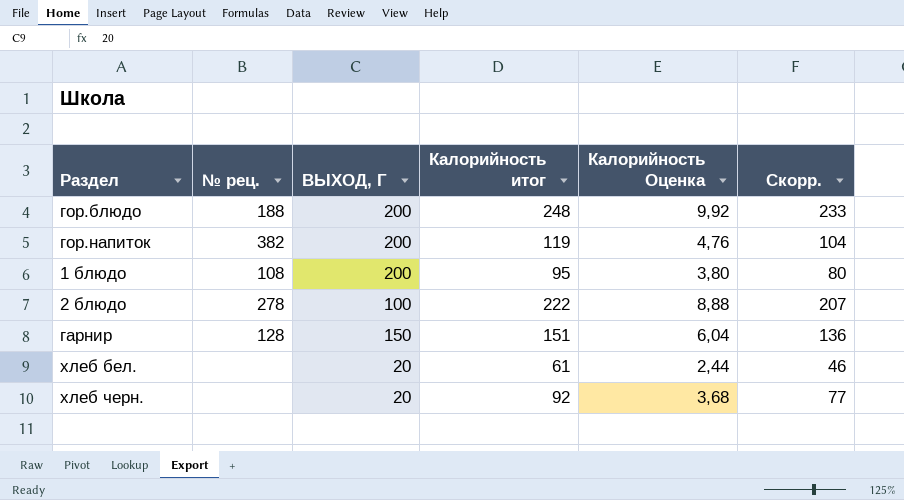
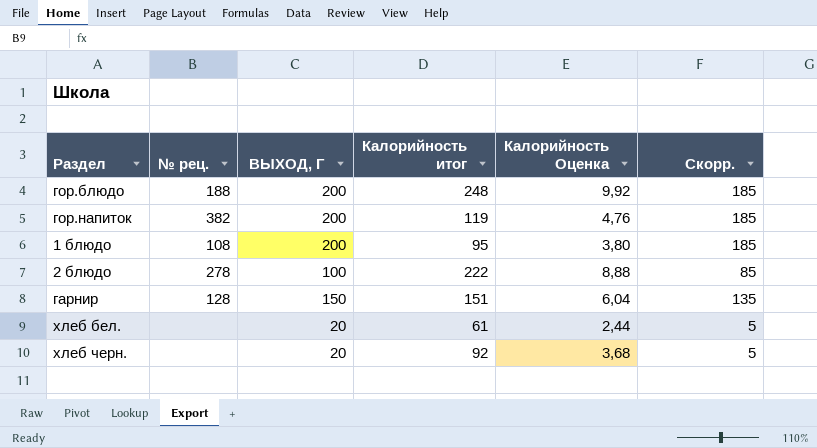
column Скорр. | formula: [Калорийность итог] - 15 -> [ВЫХОД, Г] - 15

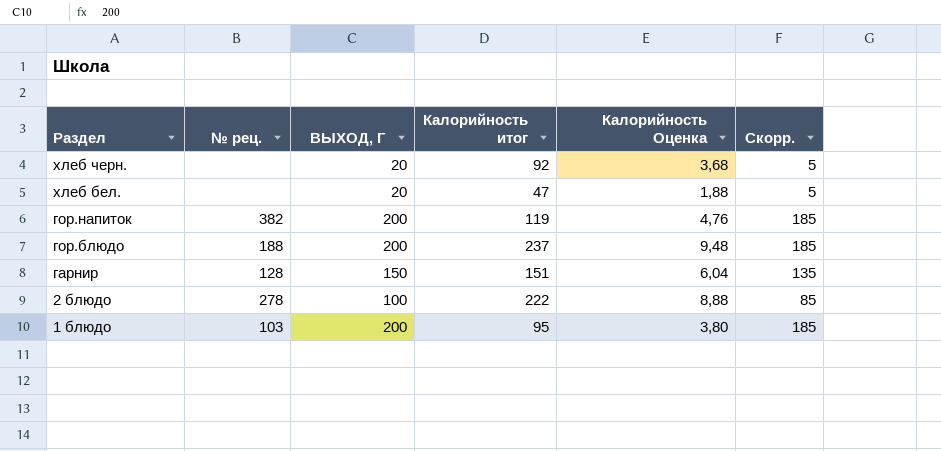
row order: none -> Раздел descending
хлеб бел. | Калорийность итог: 61 -> 47
хлеб бел. | Калорийность Оценка: 2,44 -> 1,88
гор.блюдо | Калорийность итог: 248 -> 237
гор.блюдо | Калорийность Оценка: 9,92 -> 9,48
1 блюдо | № рец.: 108 -> 103

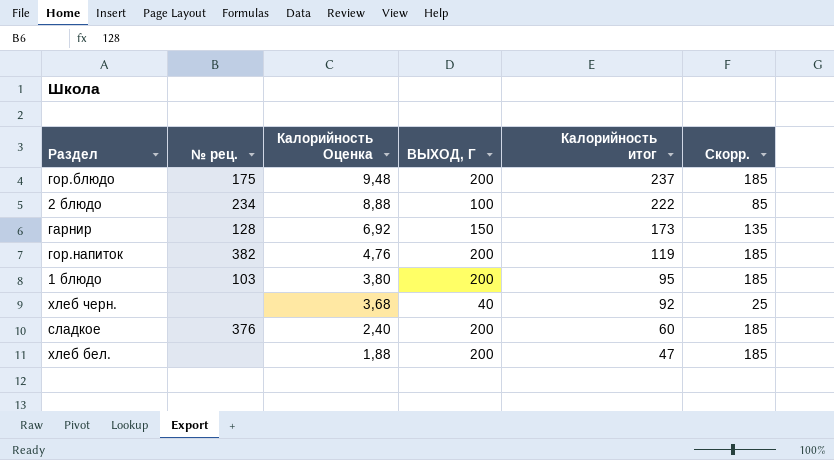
row order: Раздел descending -> Калорийность Оценка descending
column Калорийность Оценка | position: 5 -> 3
гор.блюдо | № рец.: 188 -> 175
2 блюдо | № рец.: 278 -> 234
гарнир | Калорийность Оценка: 6,04 -> 6,92
гарнир | Калорийность итог: 151 -> 173
хлеб черн. | ВЫХОД, Г: 20 -> 40
хлеб черн. | Скорр.: 5 -> 25
row сладкое: none -> 376 | 2,40 | 200 | 60 | 185
хлеб бел. | ВЫХОД, Г: 20 -> 200
хлеб бел. | Скорр.: 5 -> 185

